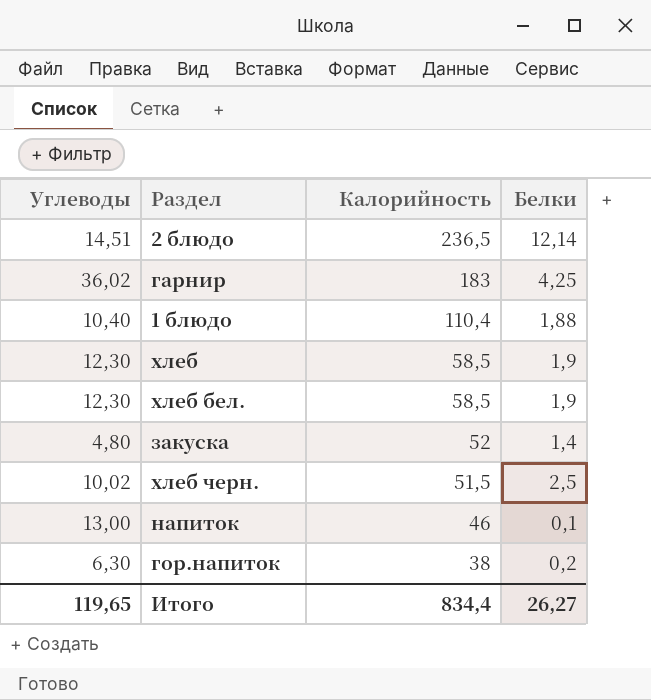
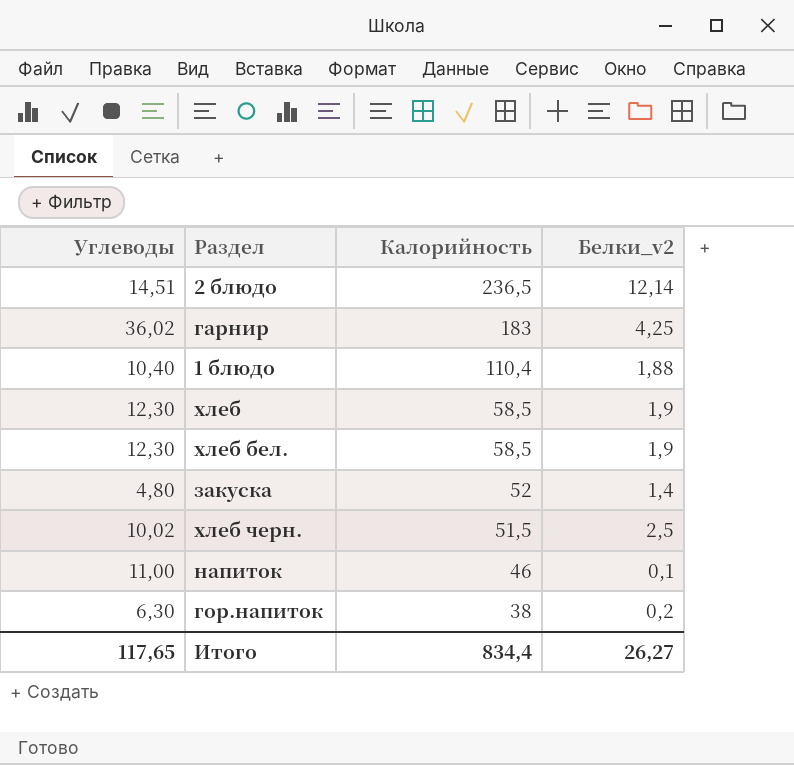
column name: Белки -> Белки_v2
напиток | Углеводы: 13,00 -> 11,00
Итого | Углеводы: 119,65 -> 117,65

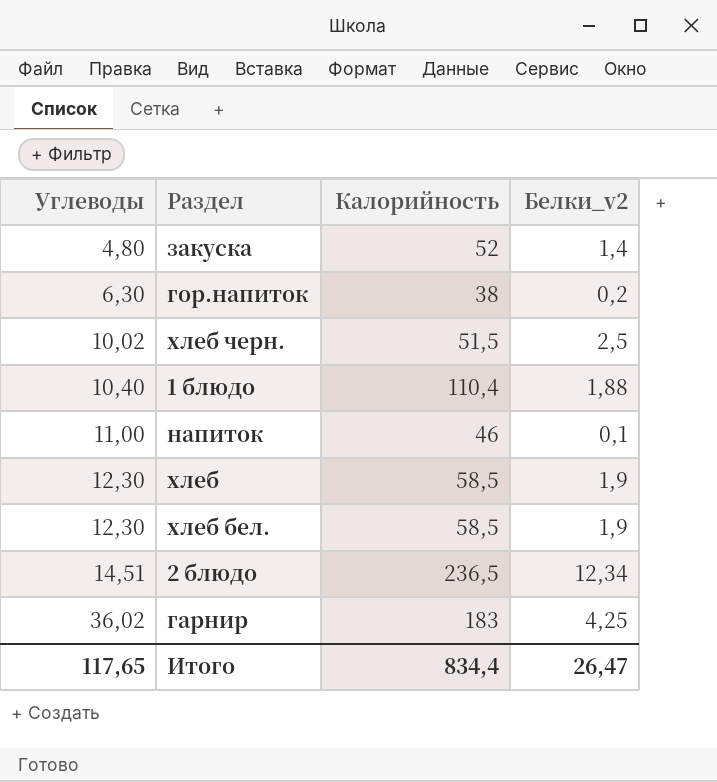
row order: Калорийность descending -> Углеводы ascending
2 блюдо | Белки_v2: 12,14 -> 12,34
Итого | Белки_v2: 26,27 -> 26,47

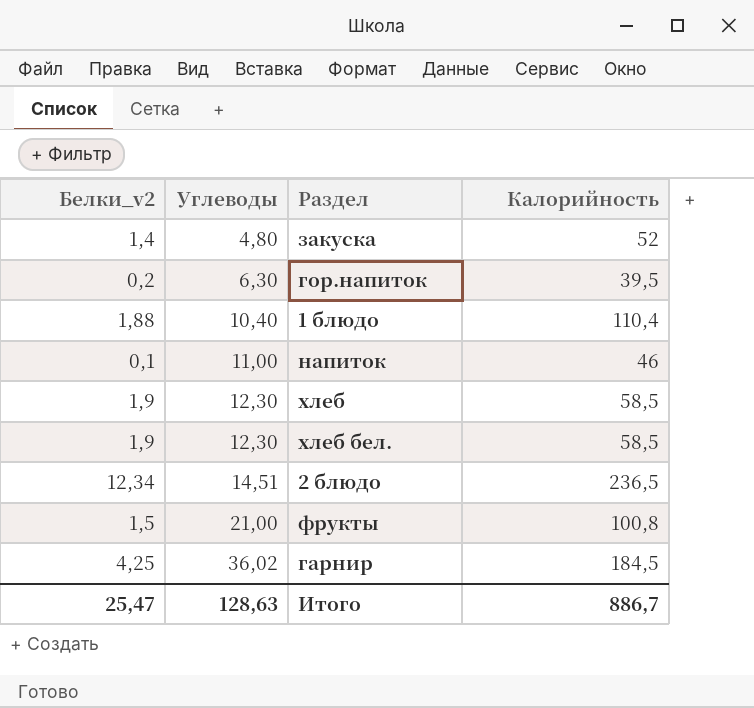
column Белки_v2 | position: 4 -> 1
row хлеб черн.: 10,02 | 51,5 | 2,5 -> none
гор.напиток | Калорийность: 38 -> 39,5
row фрукты: none -> 1,5 | 21,00 | 100,8
гарнир | Калорийность: 183 -> 184,5
Итого | Белки_v2: 26,47 -> 25,47
Итого | Углеводы: 117,65 -> 128,63
Итого | Калорийность: 834,4 -> 886,7

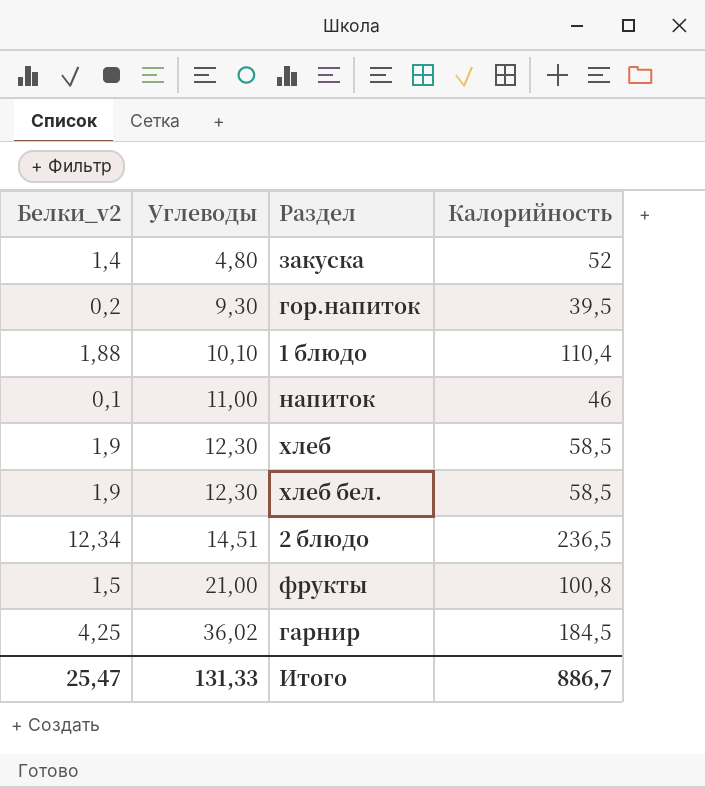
гор.напиток | Углеводы: 6,30 -> 9,30
1 блюдо | Углеводы: 10,40 -> 10,10
Итого | Углеводы: 128,63 -> 131,33

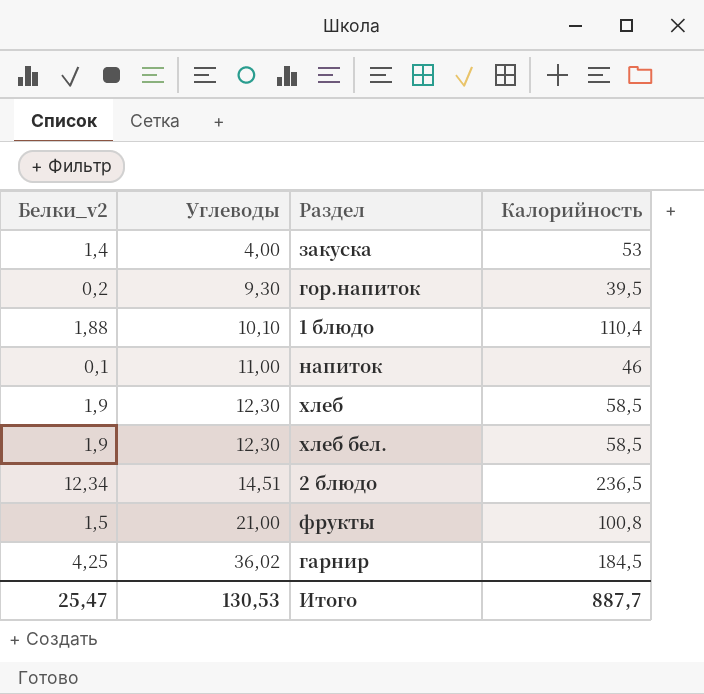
закуска | Углеводы: 4,80 -> 4,00
закуска | Калорийность: 52 -> 53
Итого | Углеводы: 131,33 -> 130,53
Итого | Калорийность: 886,7 -> 887,7

